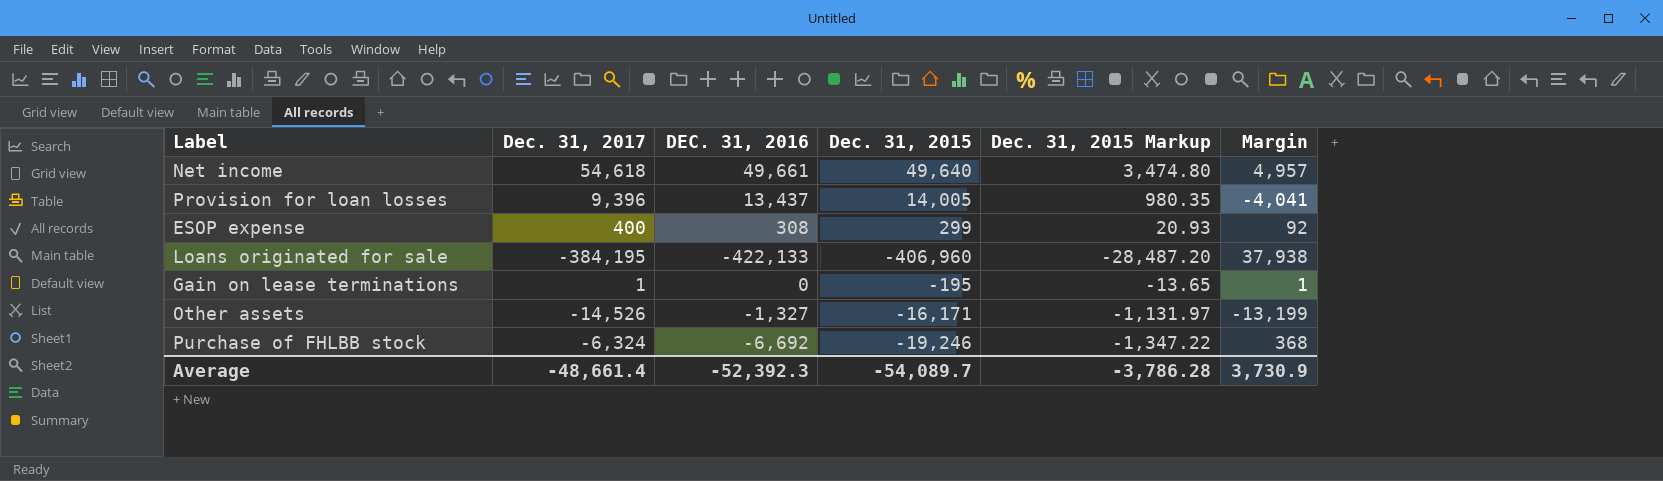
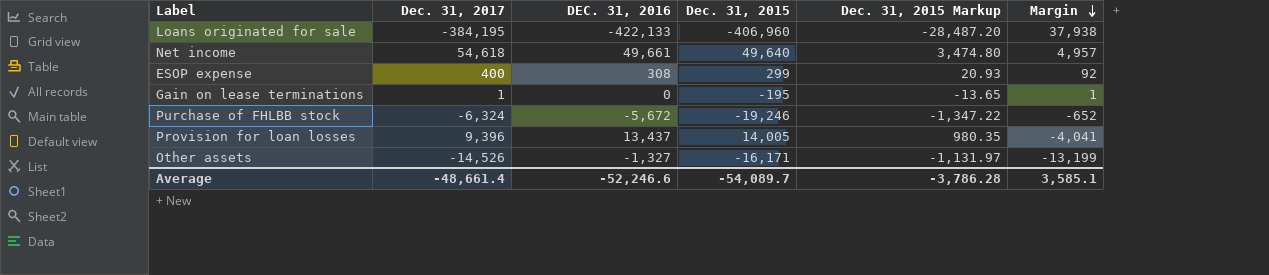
row order: none -> Margin descending
Purchase of FHLBB stock | DEC. 31, 2016: -6,692 -> -5,672
Purchase of FHLBB stock | Margin: 368 -> -652
Average | DEC. 31, 2016: -52,392.3 -> -52,246.6
Average | Margin: 3,730.9 -> 3,585.1

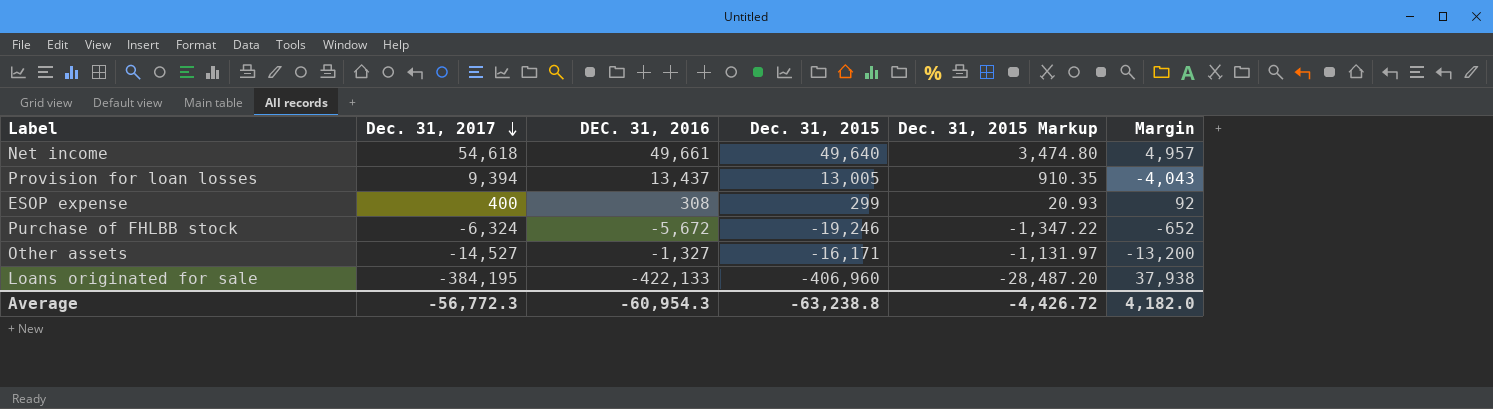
row order: Margin descending -> Dec. 31, 2017 descending
row Gain on lease terminations: 1 | 0 | -195 | -13.65 | 1 -> none
Provision for loan losses | Dec. 31, 2017: 9,396 -> 9,394
Provision for loan losses | Dec. 31, 2015: 14,005 -> 13,005
Provision for loan losses | Dec. 31, 2015 Markup: 980.35 -> 910.35
Provision for loan losses | Margin: -4,041 -> -4,043
Other assets | Dec. 31, 2017: -14,526 -> -14,527
Other assets | Margin: -13,199 -> -13,200
Average | Dec. 31, 2017: -48,661.4 -> -56,772.3
Average | DEC. 31, 2016: -52,246.6 -> -60,954.3
Average | Dec. 31, 2015: -54,089.7 -> -63,238.8
Average | Dec. 31, 2015 Markup: -3,786.28 -> -4,426.72
Average | Margin: 3,585.1 -> 4,182.0

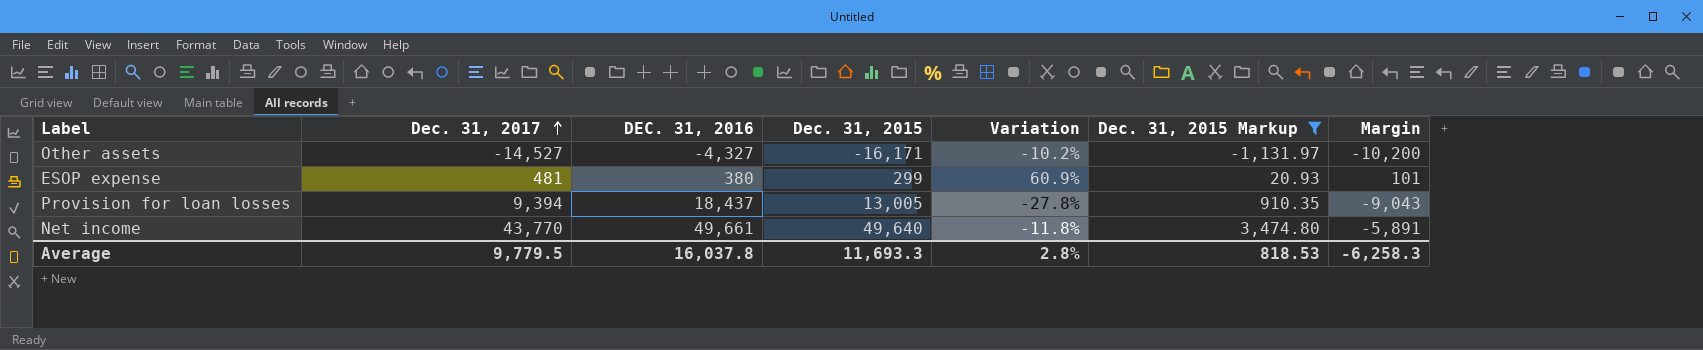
filter: none -> Dec. 31, 2015 Markup >= -1,131.97
row order: Dec. 31, 2017 descending -> Dec. 31, 2017 ascending
column Variation | formula: none -> ([Dec. 31, 2017] - [Dec. 31, 2015]) / [Dec. 31, 2015]
Other assets | DEC. 31, 2016: -1,327 -> -4,327
Other assets | Margin: -13,200 -> -10,200
ESOP expense | Dec. 31, 2017: 400 -> 481
ESOP expense | DEC. 31, 2016: 308 -> 380
ESOP expense | Margin: 92 -> 101
Provision for loan losses | DEC. 31, 2016: 13,437 -> 18,437
Provision for loan losses | Margin: -4,043 -> -9,043
Net income | Dec. 31, 2017: 54,618 -> 43,770
Net income | Margin: 4,957 -> -5,891
Average | Dec. 31, 2017: -56,772.3 -> 9,779.5
Average | DEC. 31, 2016: -60,954.3 -> 16,037.8
Average | Dec. 31, 2015: -63,238.8 -> 11,693.3
Average | Dec. 31, 2015 Markup: -4,426.72 -> 818.53
Average | Margin: 4,182.0 -> -6,258.3

